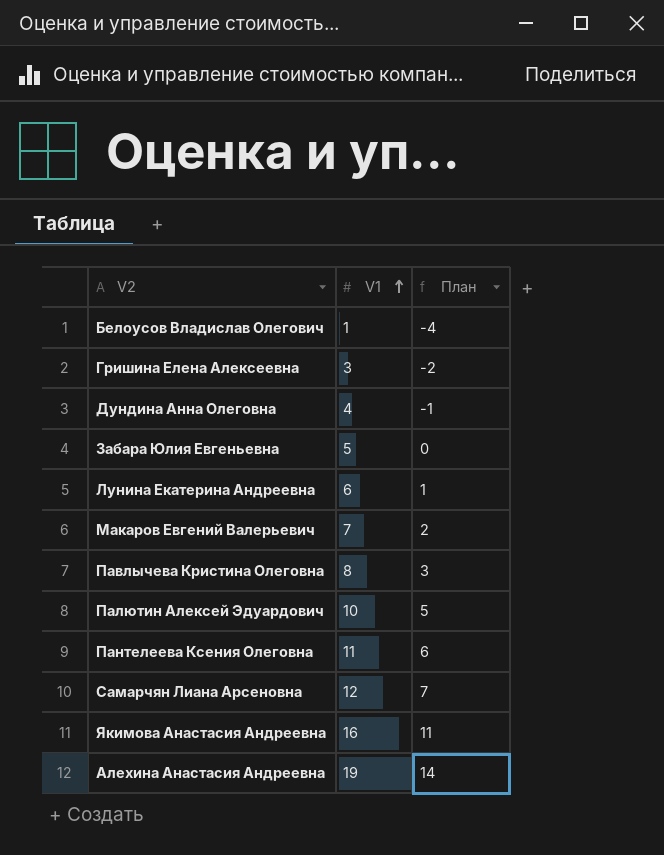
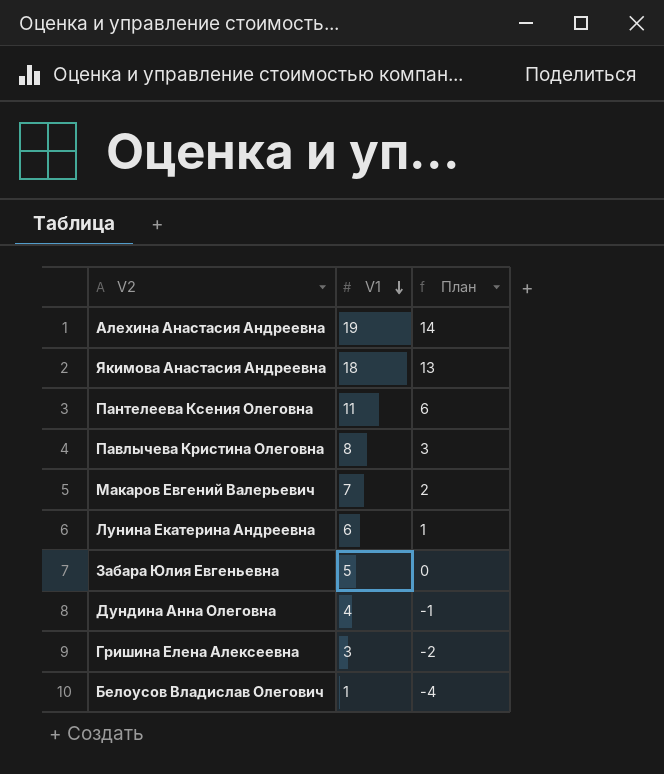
row order: V1 ascending -> V1 descending
row Палютин Алексей Эдуардович: 10 | 5 -> none
row Самарчян Лиана Арсеновна: 12 | 7 -> none
Якимова Анастасия Андреевна | V1: 16 -> 18
Якимова Анастасия Андреевна | План: 11 -> 13

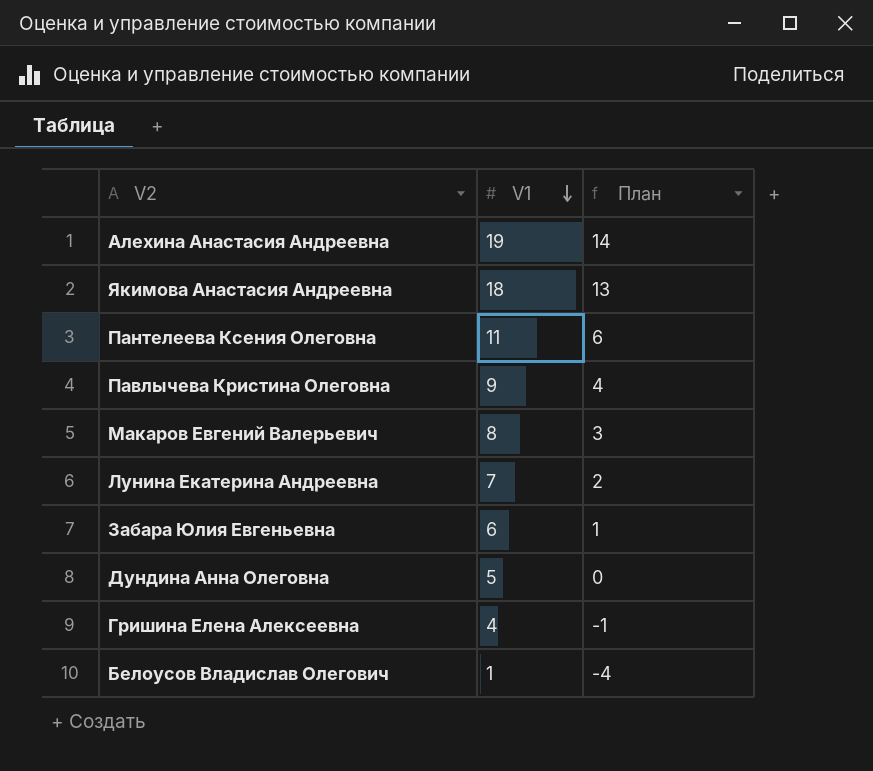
Павлычева Кристина Олеговна | V1: 8 -> 9
Павлычева Кристина Олеговна | План: 3 -> 4
Макаров Евгений Валерьевич | V1: 7 -> 8
Макаров Евгений Валерьевич | План: 2 -> 3
Лунина Екатерина Андреевна | V1: 6 -> 7
Лунина Екатерина Андреевна | План: 1 -> 2
Забара Юлия Евгеньевна | V1: 5 -> 6
Забара Юлия Евгеньевна | План: 0 -> 1
Дундина Анна Олеговна | V1: 4 -> 5
Дундина Анна Олеговна | План: -1 -> 0
Гришина Елена Алексеевна | V1: 3 -> 4
Гришина Елена Алексеевна | План: -2 -> -1

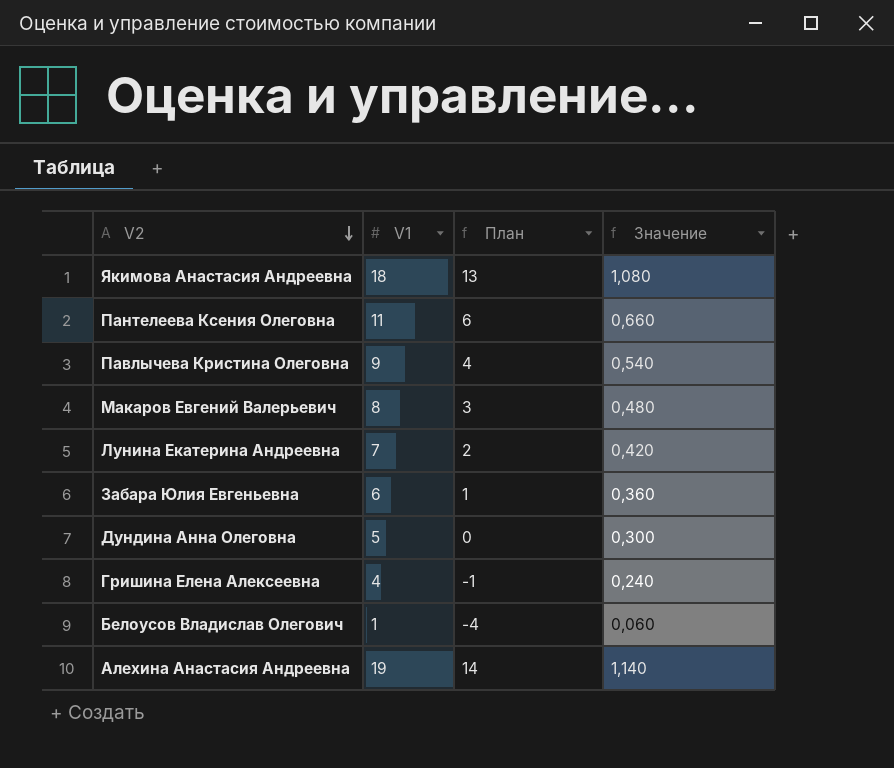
row order: V1 descending -> V2 descending
column Значение | formula: none -> [V1] * 0,06

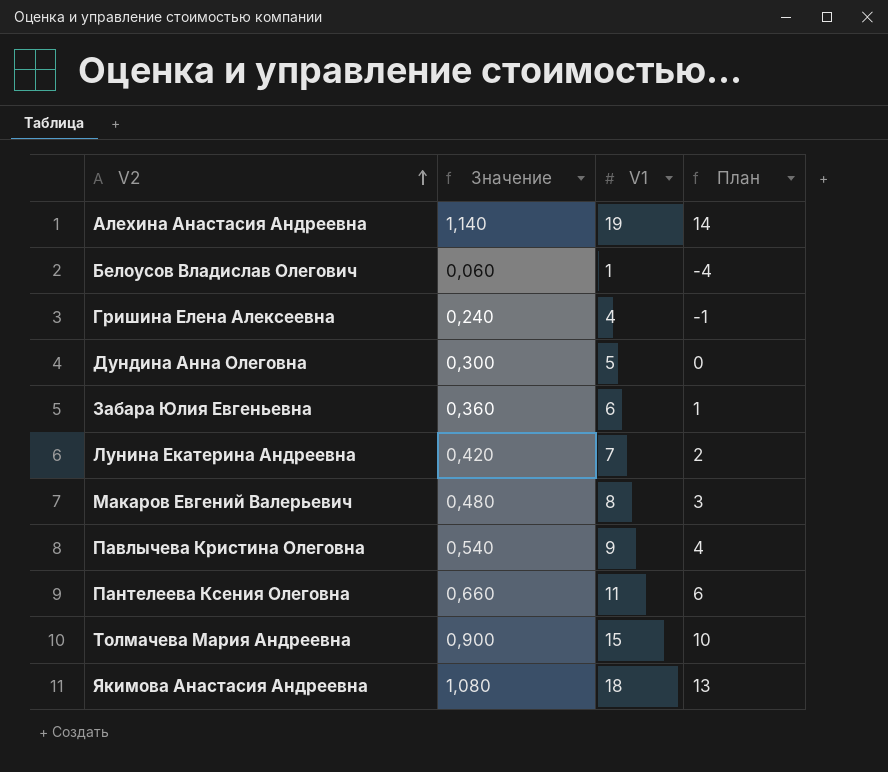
row order: V2 descending -> V2 ascending
column Значение | position: 4 -> 2
row Толмачева Мария Андреевна: none -> 0,900 | 15 | 10

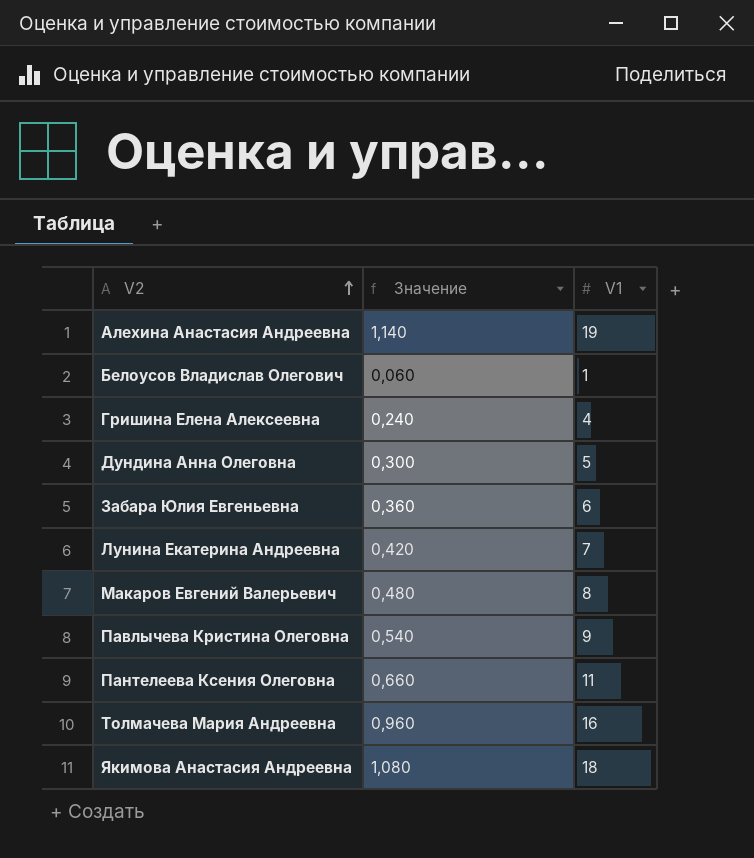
column План | formula: [V1] - 5 -> none
Толмачева Мария Андреевна | Значение: 0,900 -> 0,960
Толмачева Мария Андреевна | V1: 15 -> 16

